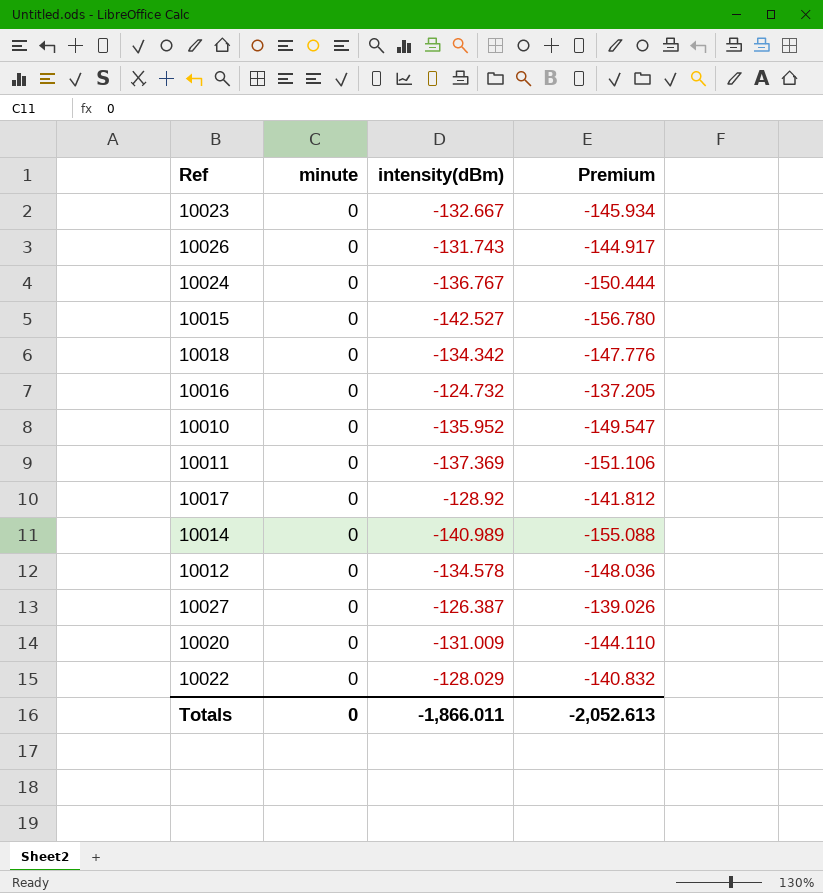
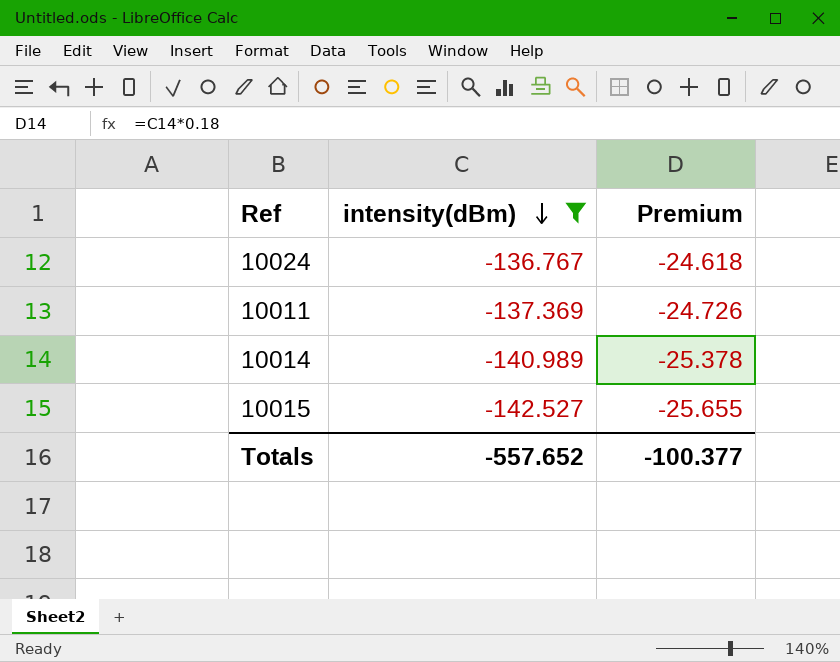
filter: none -> intensity(dBm) <= -136.767
row order: none -> intensity(dBm) descending
column minute | position: 2 -> none
column Premium | formula: [intensity(dBm)] * 1.1 -> [intensity(dBm)] * 0.18
Totals | intensity(dBm): -1,866.011 -> -557.652
Totals | Premium: -2,052.613 -> -100.377

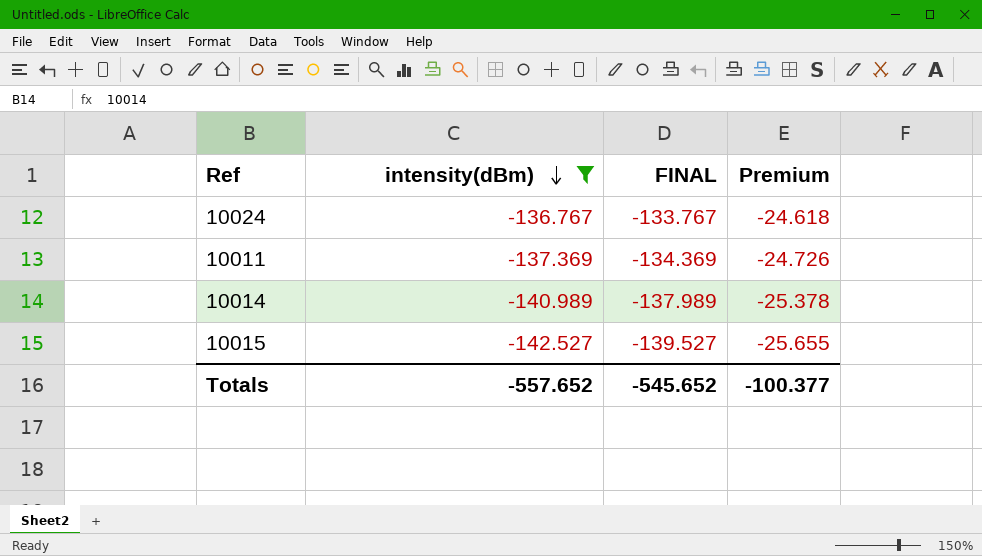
column FINAL | formula: none -> [intensity(dBm)] + 3

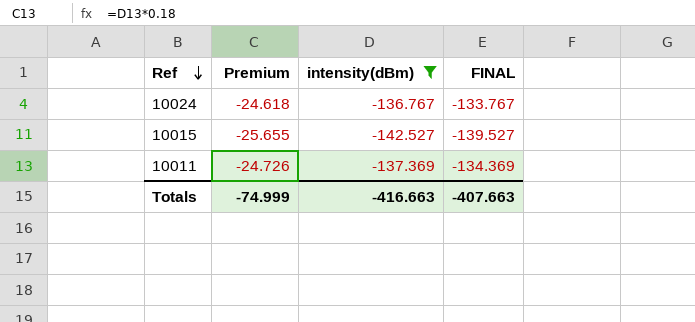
row order: intensity(dBm) descending -> Ref descending
column Premium | position: 4 -> 2
row 10014: -140.989 | -137.989 | -25.378 -> none
Totals | Premium: -100.377 -> -74.999
Totals | intensity(dBm): -557.652 -> -416.663
Totals | FINAL: -545.652 -> -407.663

